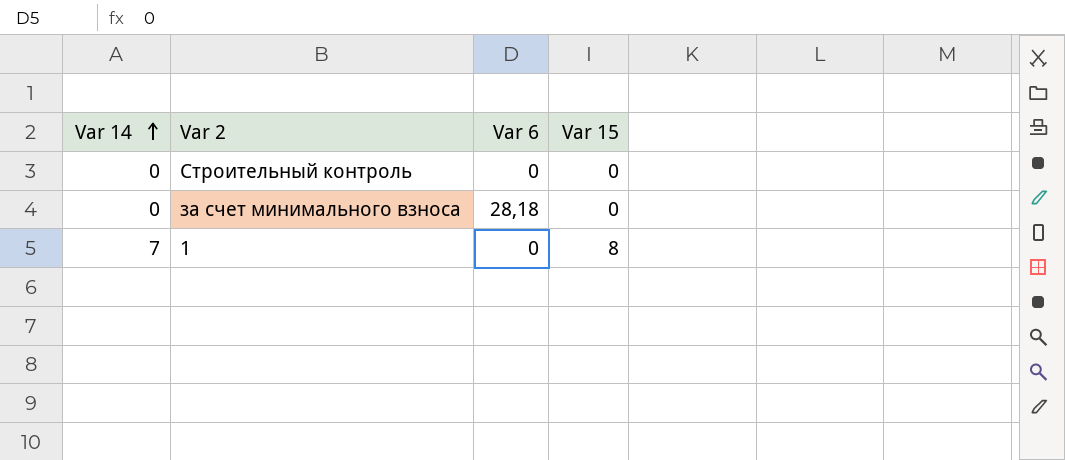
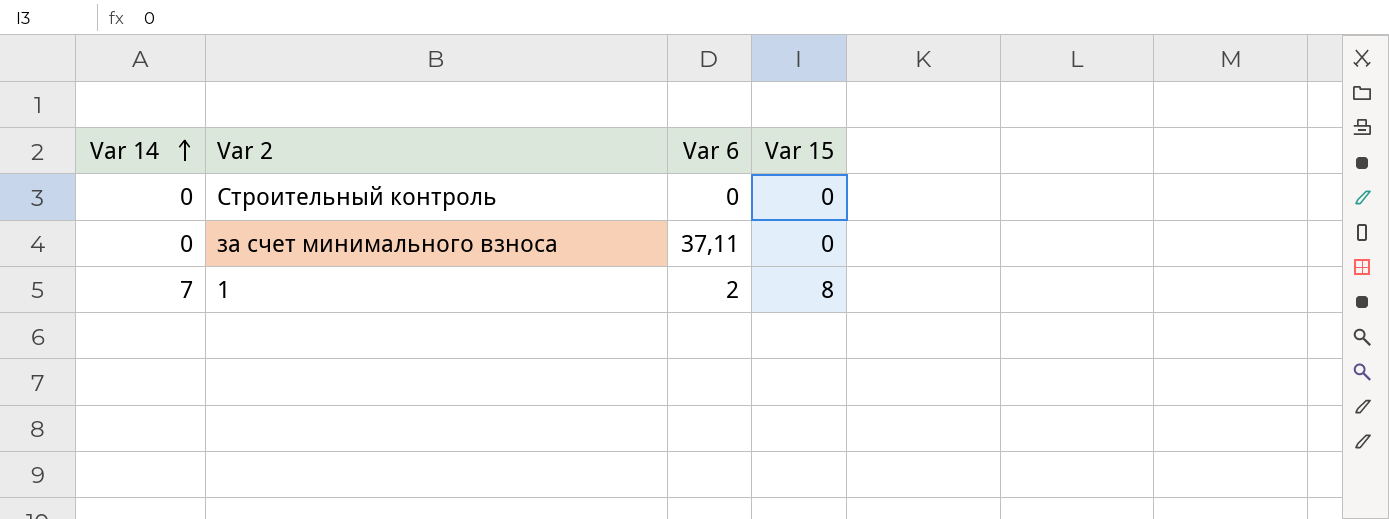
за счет минимального взноса | Var 6: 28,18 -> 37,11
1 | Var 6: 0 -> 2

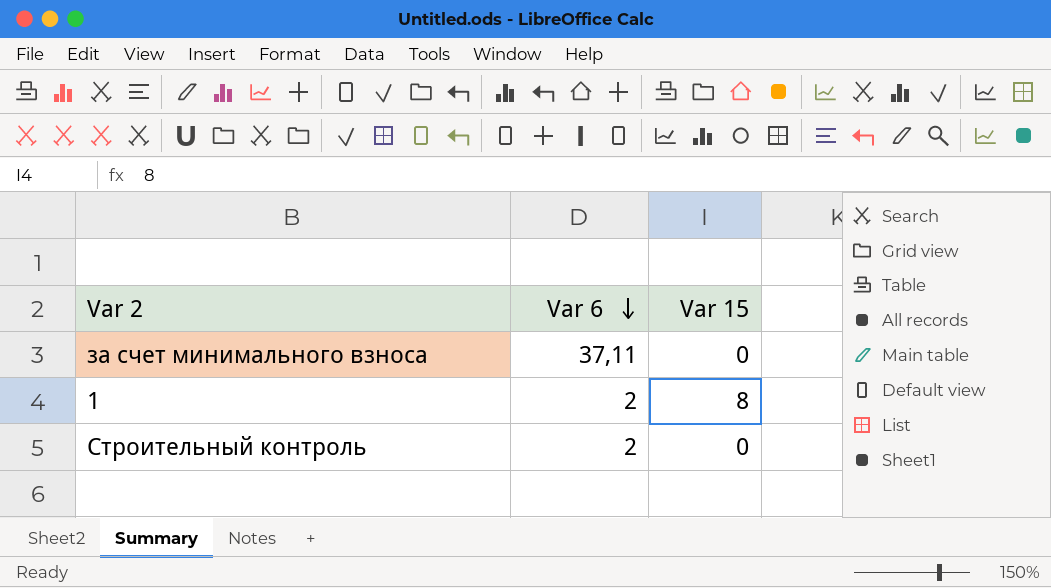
row order: Var 14 ascending -> Var 6 descending
column Var 14 | position: 1 -> none
Строительный контроль | Var 6: 0 -> 2

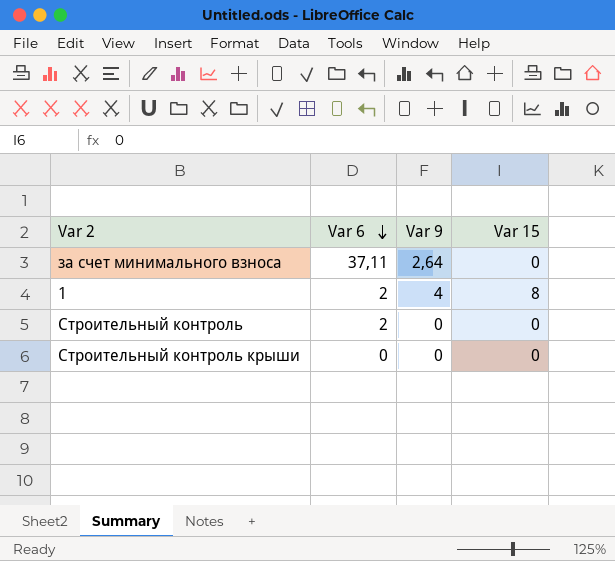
column Var 9 | position: none -> 3
row Строительный контроль крыши: none -> 0 | 0 | 0

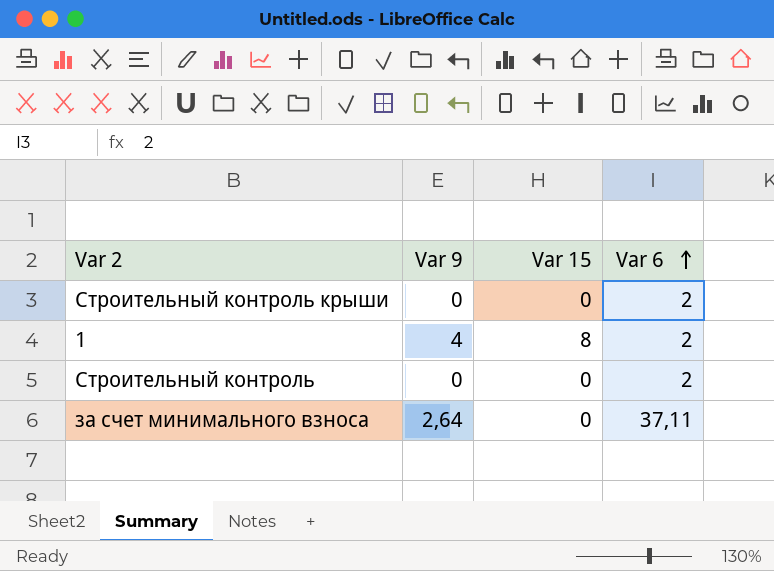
row order: Var 6 descending -> Var 6 ascending
column Var 6 | position: 2 -> 4
Строительный контроль крыши | Var 6: 0 -> 2

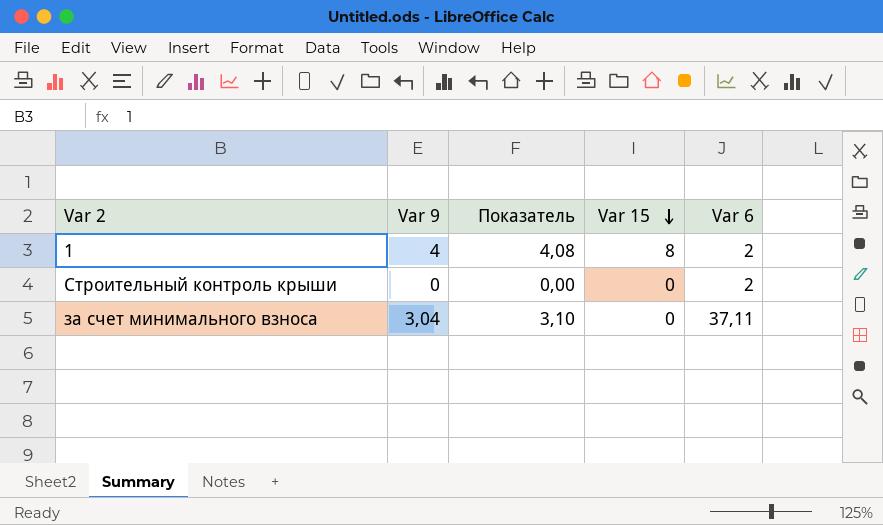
row order: Var 6 ascending -> Var 15 descending
column Показатель | formula: none -> [Var 9] * 1,02
row Строительный контроль: 0 | 0 | 2 -> none
за счет минимального взноса | Var 9: 2,64 -> 3,04

